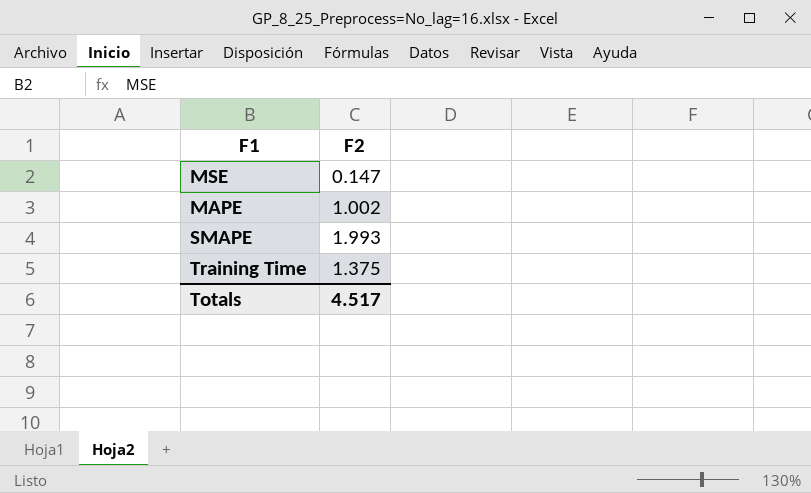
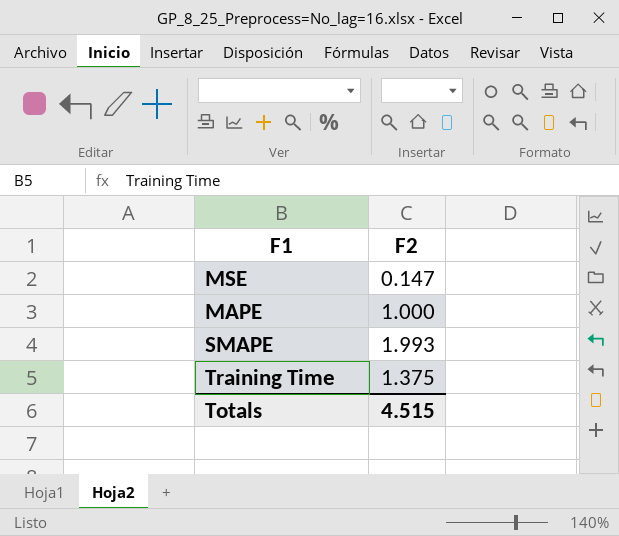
MAPE | F2: 1.002 -> 1.000
Totals | F2: 4.517 -> 4.515

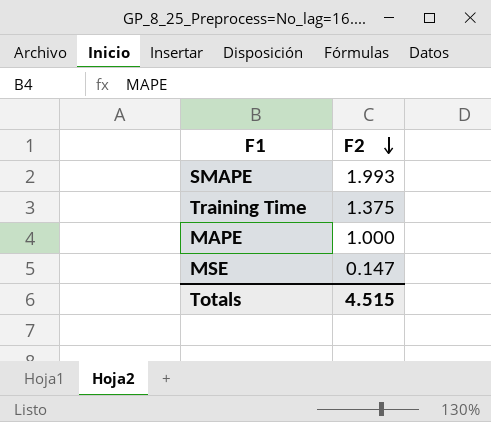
row order: none -> F2 descending

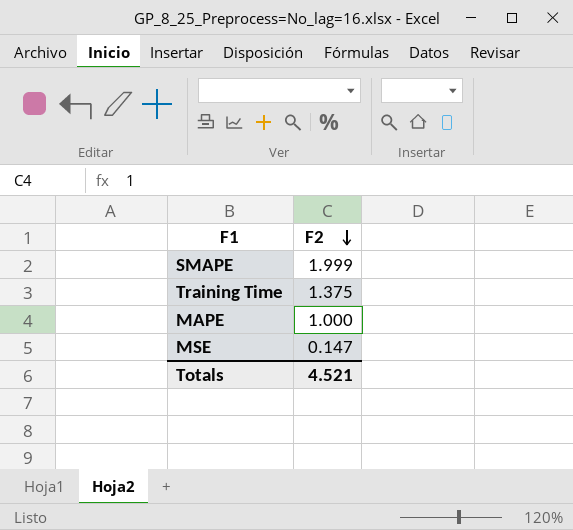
SMAPE | F2: 1.993 -> 1.999
Totals | F2: 4.515 -> 4.521

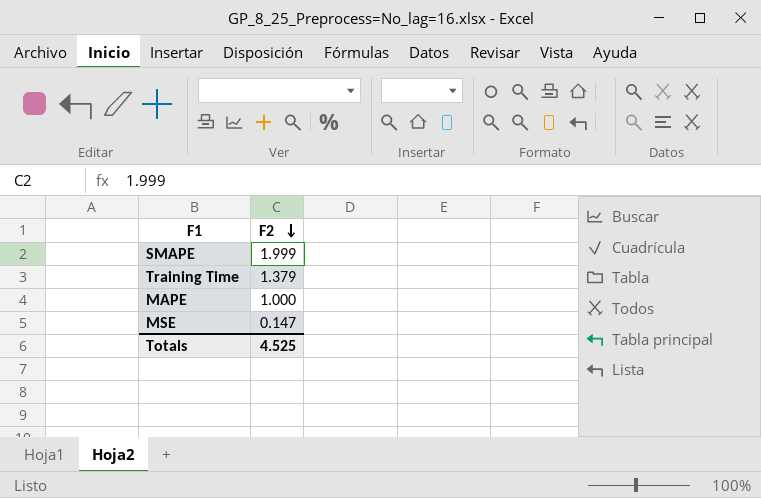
Training Time | F2: 1.375 -> 1.379
Totals | F2: 4.521 -> 4.525

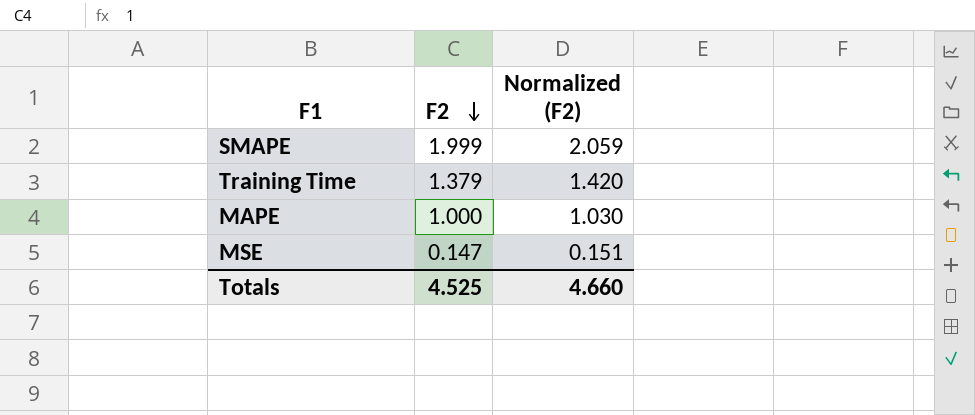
column Normalized (F2) | formula: none -> [F2] * 1.03

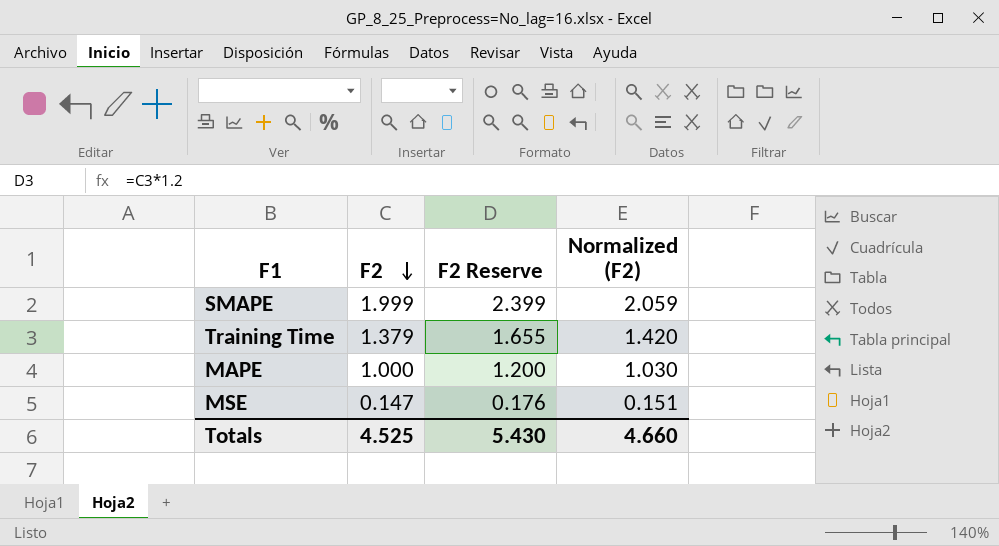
column F2 Reserve | formula: none -> [F2] * 1.2

